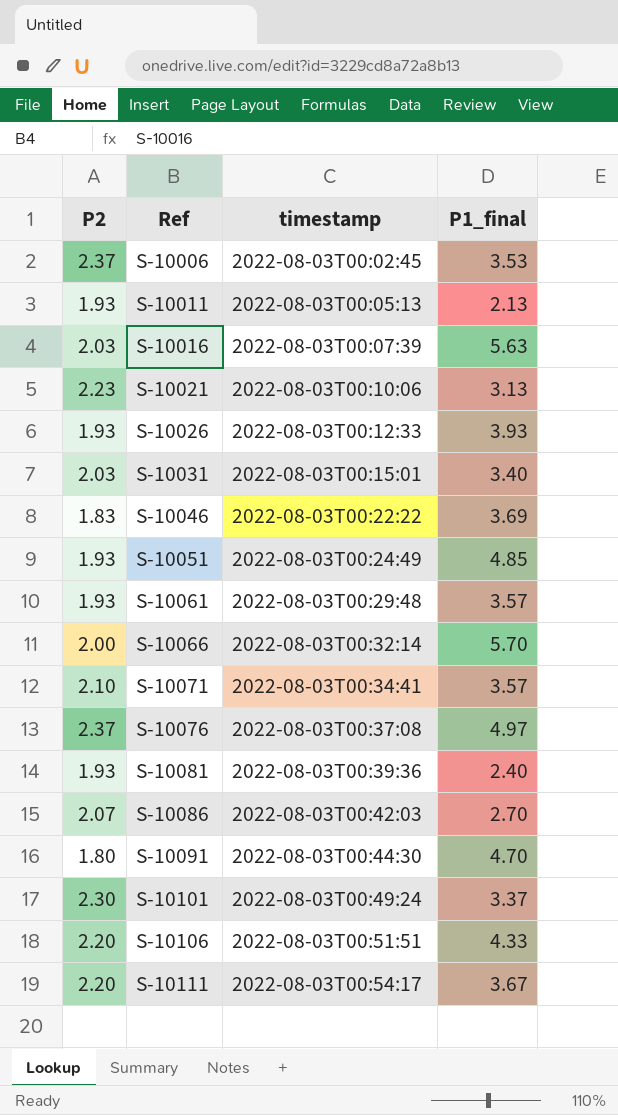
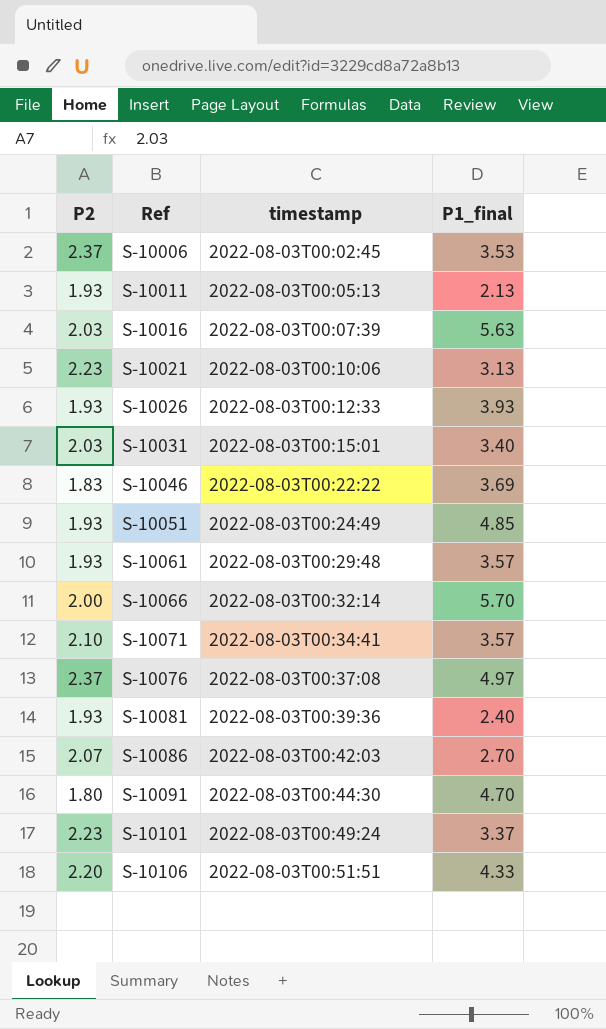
row S-10111: 2.20 | 2022-08-03T00:54:17 | 3.67 -> none
S-10101 | P2: 2.30 -> 2.23

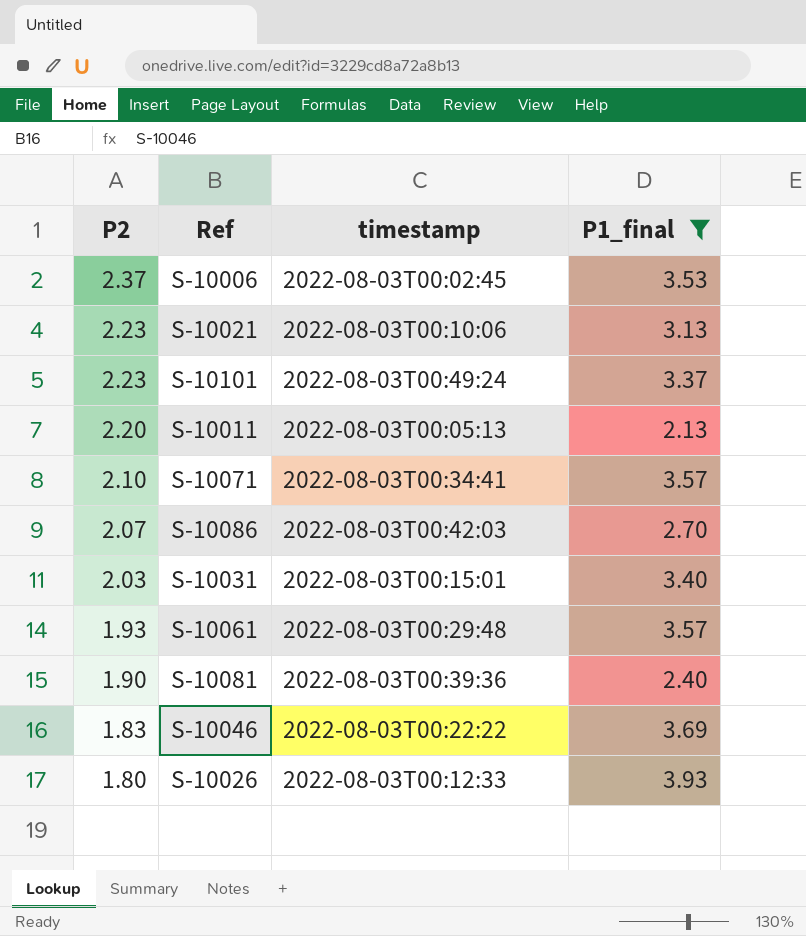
filter: none -> P1_final <= 3.93
row order: Ref ascending -> P2 descending
S-10011 | P2: 1.93 -> 2.20
S-10081 | P2: 1.93 -> 1.90
S-10026 | P2: 1.93 -> 1.80

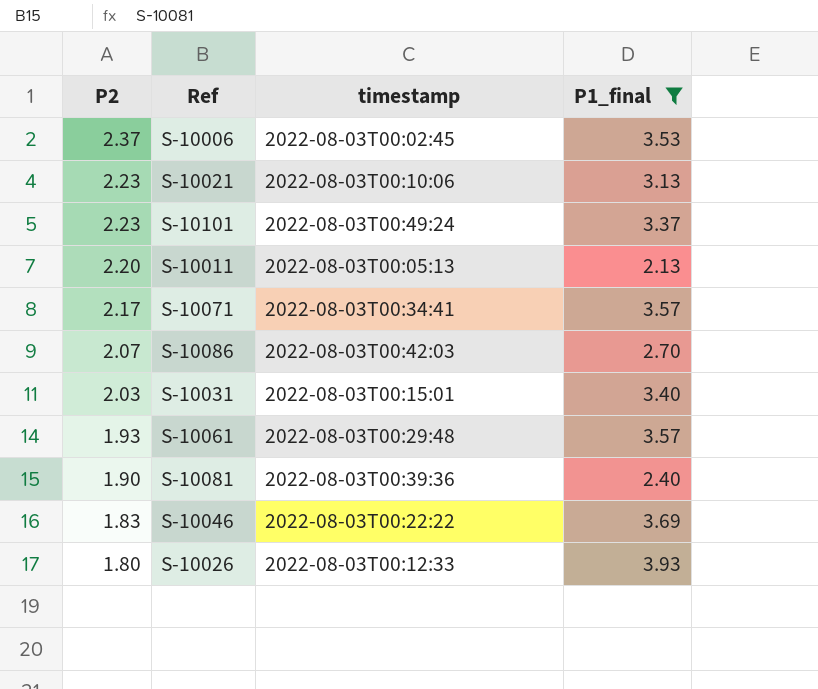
S-10071 | P2: 2.10 -> 2.17

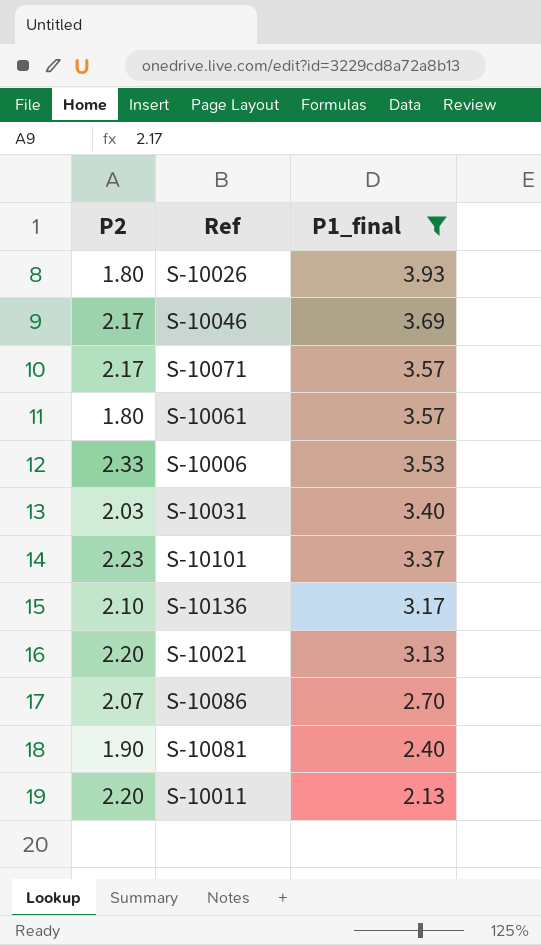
row order: P2 descending -> P1_final descending
column timestamp | position: 3 -> none
S-10046 | P2: 1.83 -> 2.17
S-10061 | P2: 1.93 -> 1.80
S-10006 | P2: 2.37 -> 2.33
row S-10136: none -> 2.10 | 3.17
S-10021 | P2: 2.23 -> 2.20

